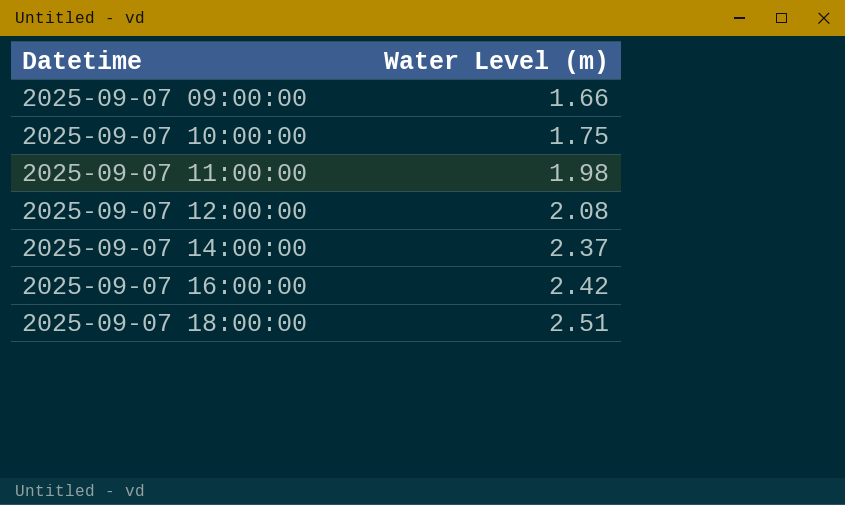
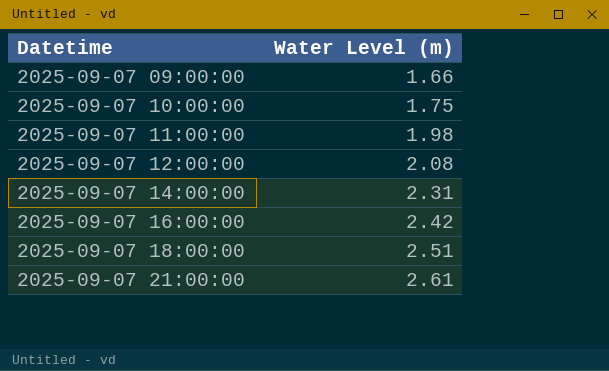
2025-09-07 14:00:00 | Water Level (m): 2.37 -> 2.31
row 2025-09-07 21:00:00: none -> 2.61

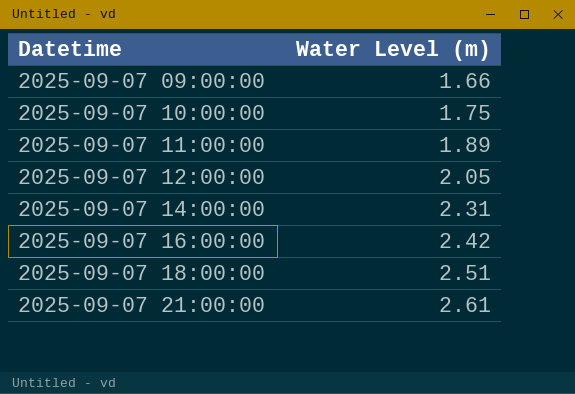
2025-09-07 11:00:00 | Water Level (m): 1.98 -> 1.89
2025-09-07 12:00:00 | Water Level (m): 2.08 -> 2.05

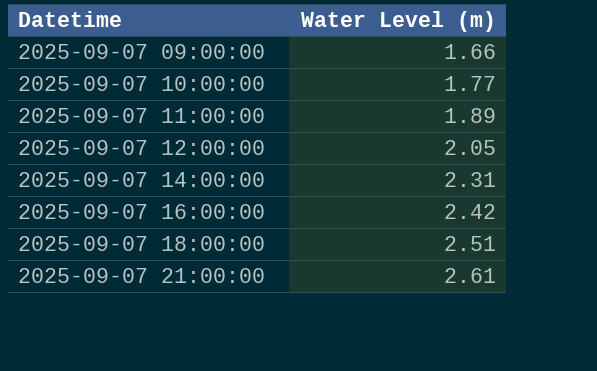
2025-09-07 10:00:00 | Water Level (m): 1.75 -> 1.77

